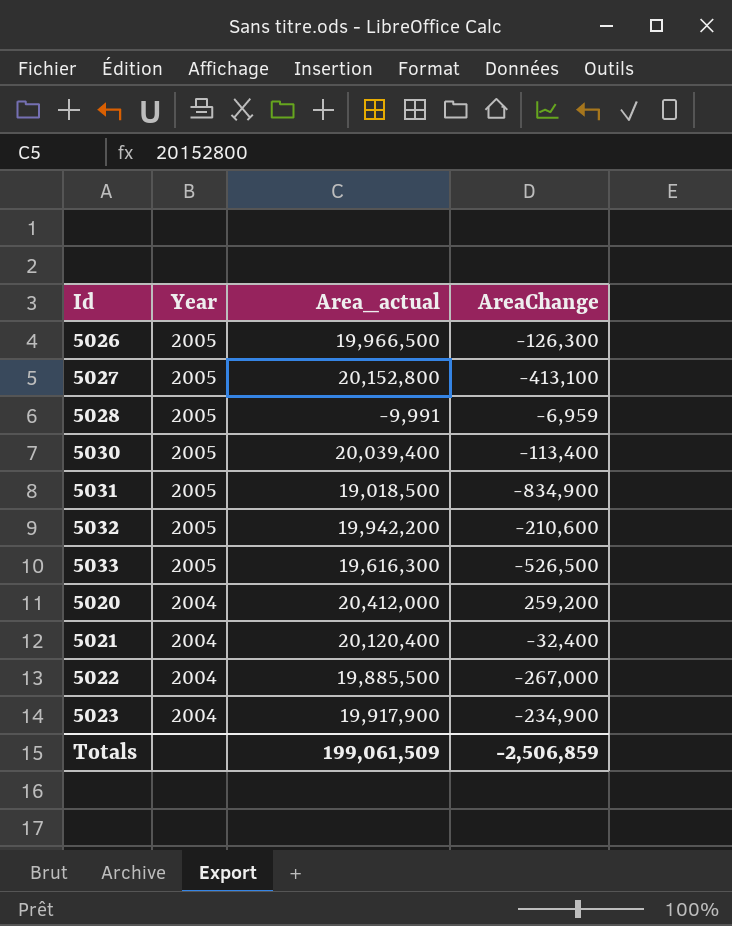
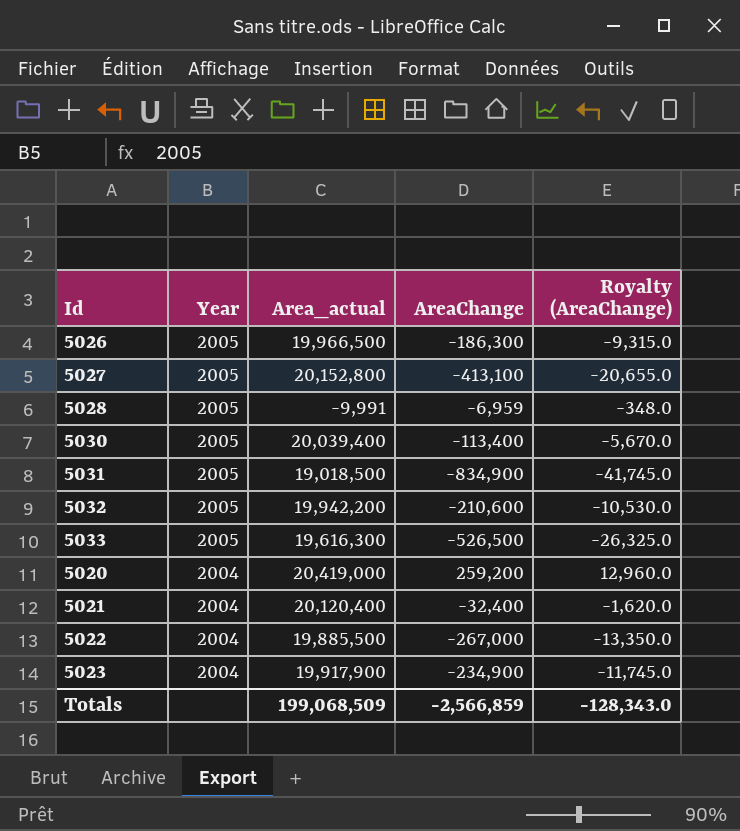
column Royalty (AreaChange) | formula: none -> [AreaChange] * 0.05
5026 | AreaChange: -126,300 -> -186,300
5020 | Area_actual: 20,412,000 -> 20,419,000
Totals | Area_actual: 199,061,509 -> 199,068,509
Totals | AreaChange: -2,506,859 -> -2,566,859

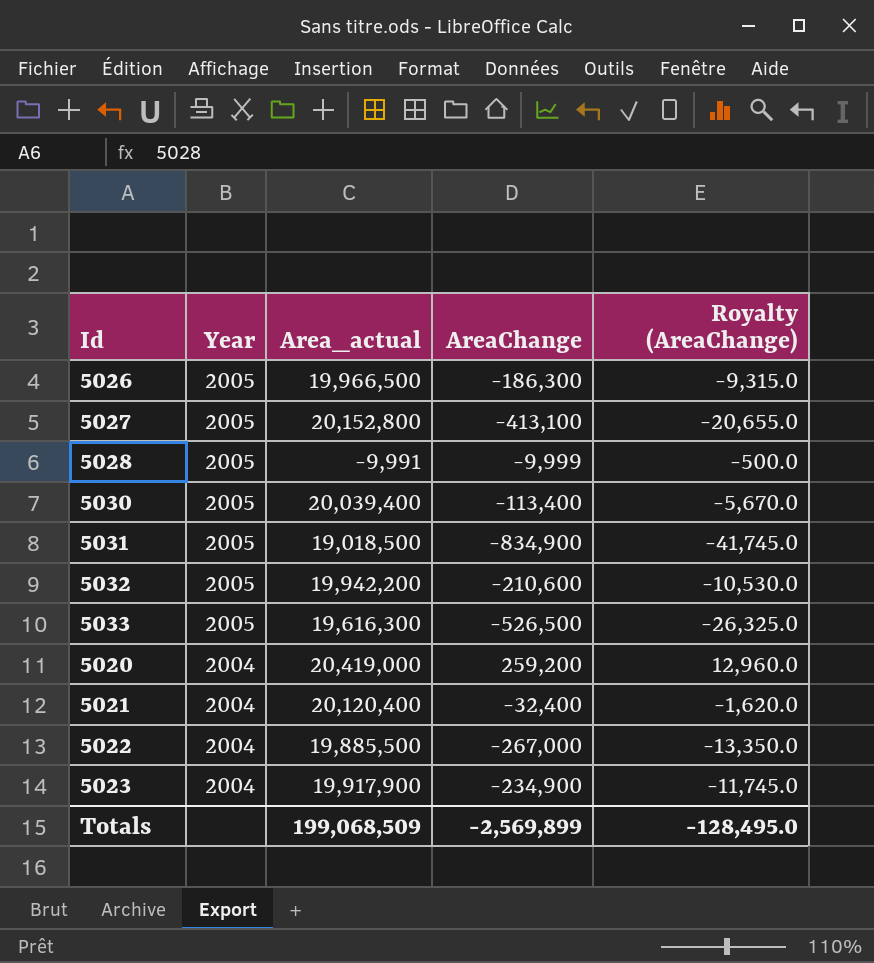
5028 | AreaChange: -6,959 -> -9,999
5028 | Royalty (AreaChange): -348.0 -> -500.0
Totals | AreaChange: -2,566,859 -> -2,569,899
Totals | Royalty (AreaChange): -128,343.0 -> -128,495.0

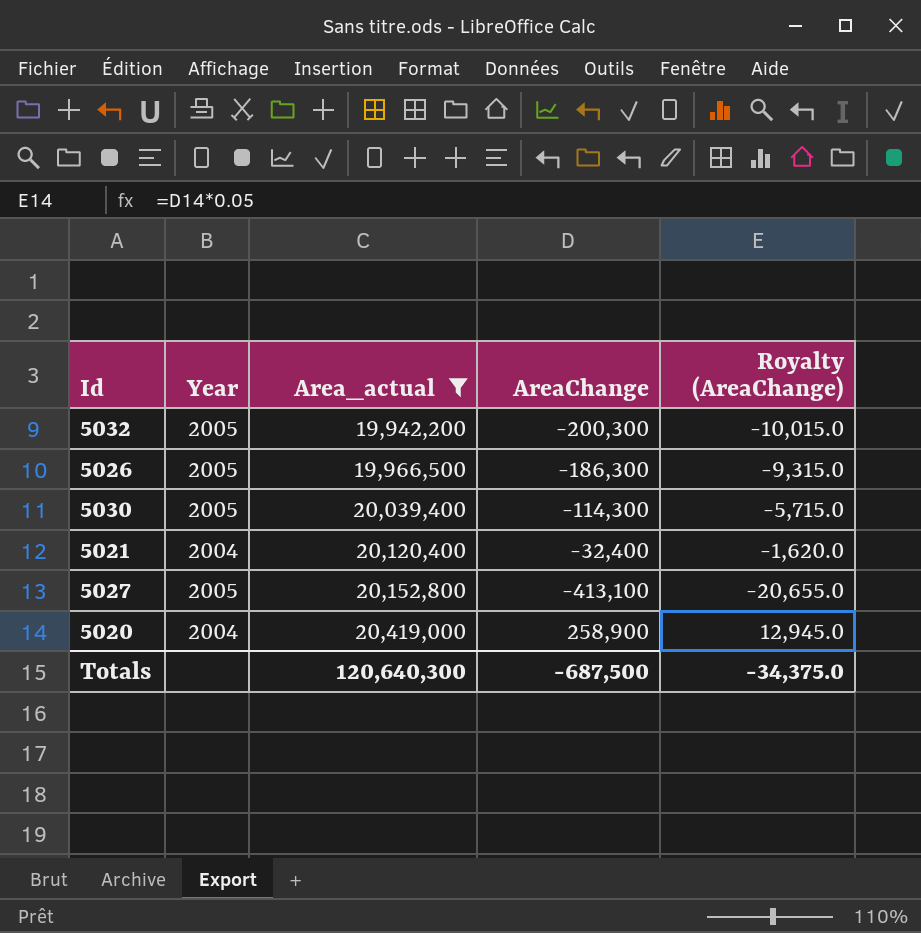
filter: none -> Area_actual >= 19,942,200
row order: Year descending -> Area_actual ascending
5032 | AreaChange: -210,600 -> -200,300
5032 | Royalty (AreaChange): -10,530.0 -> -10,015.0
5030 | AreaChange: -113,400 -> -114,300
5030 | Royalty (AreaChange): -5,670.0 -> -5,715.0
5020 | AreaChange: 259,200 -> 258,900
5020 | Royalty (AreaChange): 12,960.0 -> 12,945.0
Totals | Area_actual: 199,068,509 -> 120,640,300
Totals | AreaChange: -2,569,899 -> -687,500
Totals | Royalty (AreaChange): -128,495.0 -> -34,375.0

